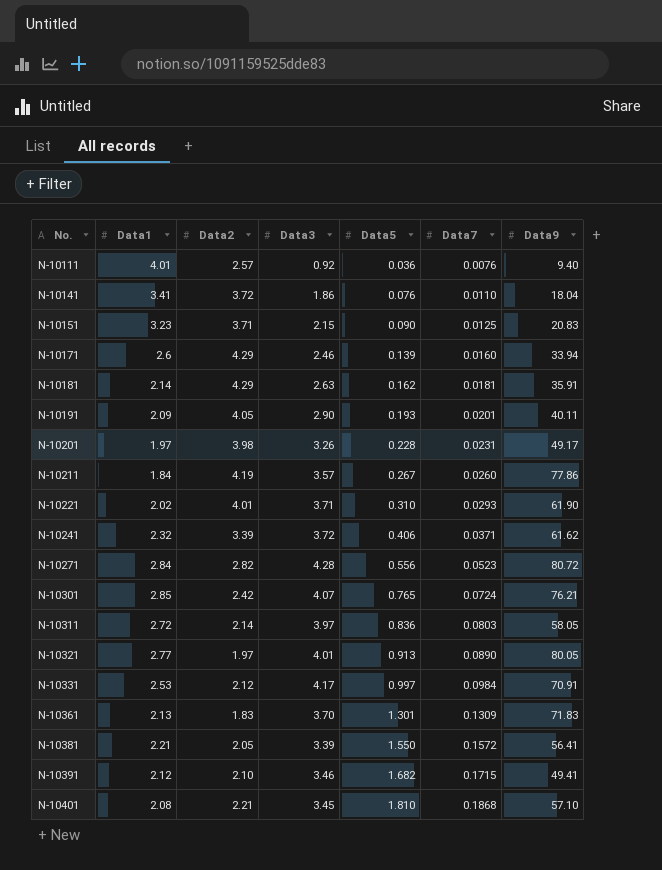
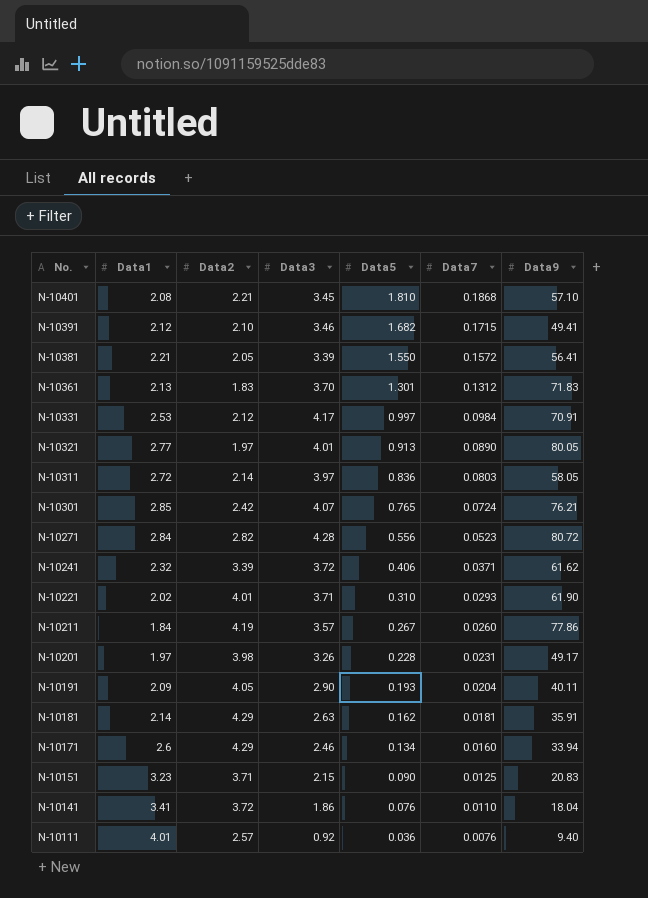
row order: No. ascending -> No. descending
N-10361 | Data7: 0.1309 -> 0.1312
N-10191 | Data7: 0.0201 -> 0.0204
N-10171 | Data5: 0.139 -> 0.134

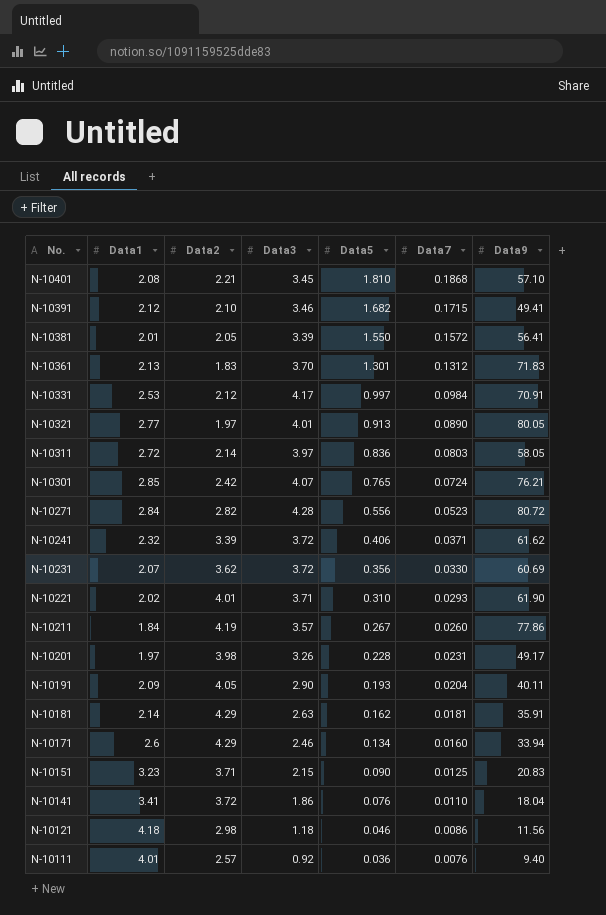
N-10381 | Data1: 2.21 -> 2.01
row N-10231: none -> 2.07 | 3.62 | 3.72 | 0.356 | 0.0330 | 60.69
row N-10121: none -> 4.18 | 2.98 | 1.18 | 0.046 | 0.0086 | 11.56

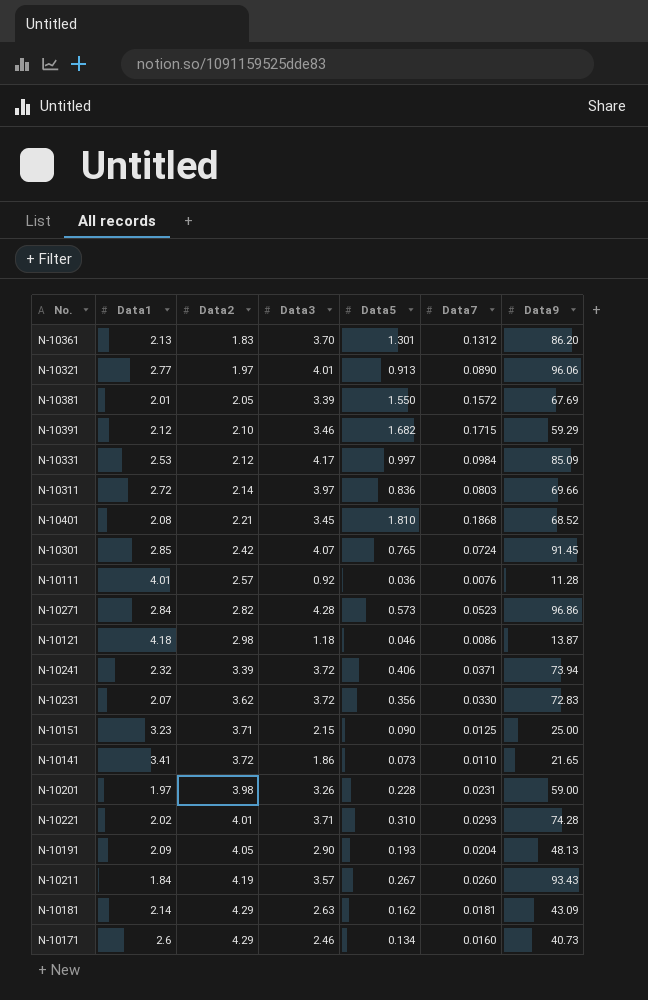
row order: No. descending -> Data2 ascending
N-10361 | Data9: 71.83 -> 86.20
N-10321 | Data9: 80.05 -> 96.06
N-10381 | Data9: 56.41 -> 67.69
N-10391 | Data9: 49.41 -> 59.29
N-10331 | Data9: 70.91 -> 85.09
N-10311 | Data9: 58.05 -> 69.66
N-10401 | Data9: 57.10 -> 68.52
N-10301 | Data9: 76.21 -> 91.45
N-10111 | Data9: 9.40 -> 11.28
N-10271 | Data5: 0.556 -> 0.573
N-10271 | Data9: 80.72 -> 96.86
N-10121 | Data9: 11.56 -> 13.87
N-10241 | Data9: 61.62 -> 73.94
N-10231 | Data9: 60.69 -> 72.83
N-10151 | Data9: 20.83 -> 25.00
N-10141 | Data5: 0.076 -> 0.073
N-10141 | Data9: 18.04 -> 21.65
N-10201 | Data9: 49.17 -> 59.00
N-10221 | Data9: 61.90 -> 74.28
N-10191 | Data9: 40.11 -> 48.13
N-10211 | Data9: 77.86 -> 93.43
N-10181 | Data9: 35.91 -> 43.09
N-10171 | Data9: 33.94 -> 40.73

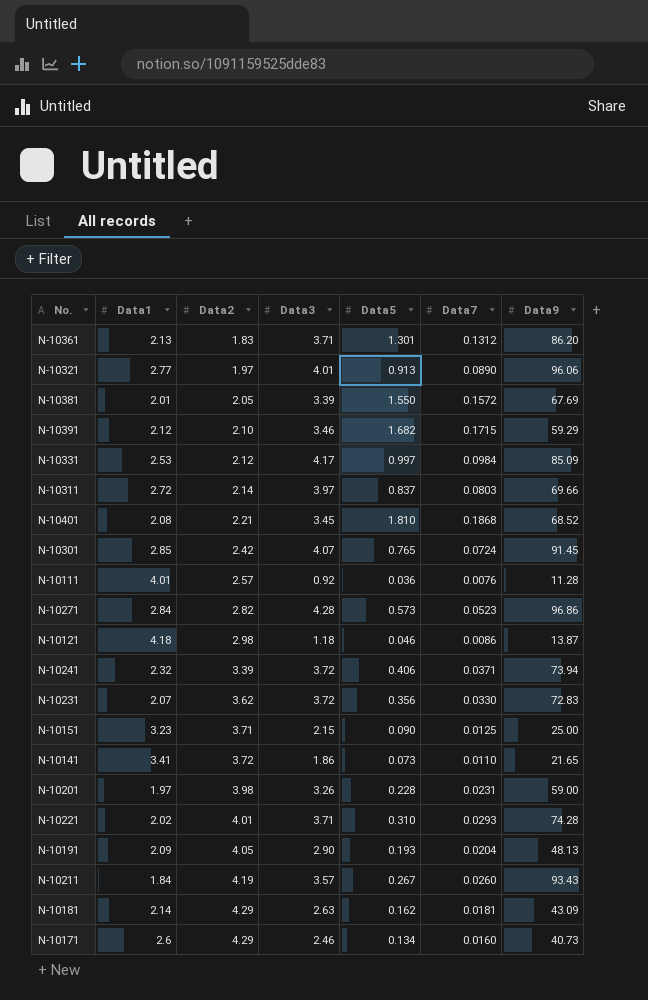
N-10361 | Data3: 3.70 -> 3.71
N-10311 | Data5: 0.836 -> 0.837

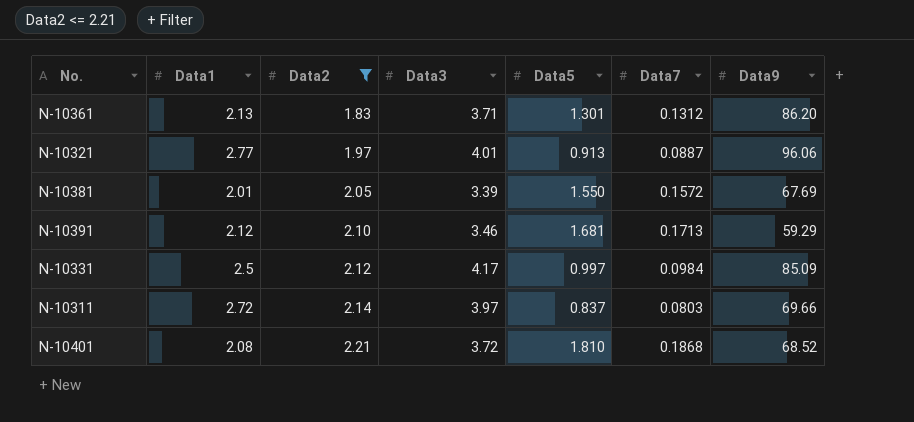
filter: none -> Data2 <= 2.21
N-10321 | Data7: 0.0890 -> 0.0887
N-10391 | Data5: 1.682 -> 1.681
N-10391 | Data7: 0.1715 -> 0.1713
N-10331 | Data1: 2.53 -> 2.5
N-10401 | Data3: 3.45 -> 3.72

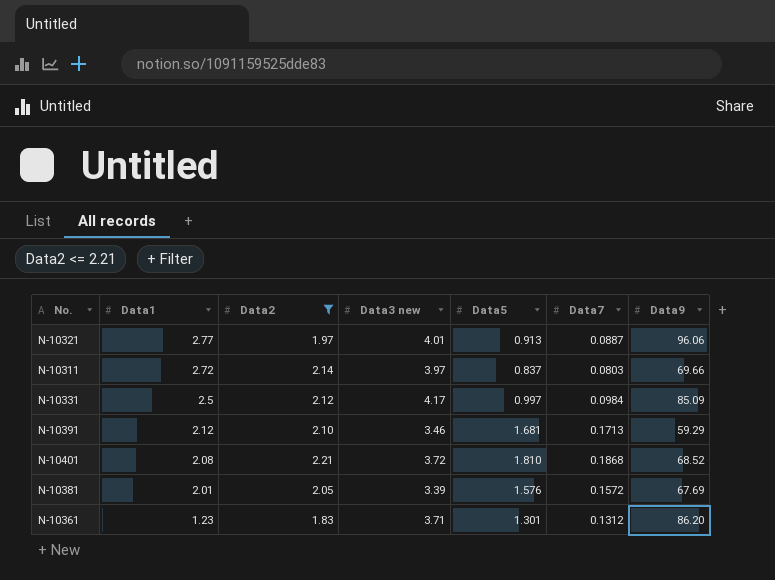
row order: Data2 ascending -> Data1 descending
column name: Data3 -> Data3 new
N-10381 | Data5: 1.550 -> 1.576
N-10361 | Data1: 2.13 -> 1.23

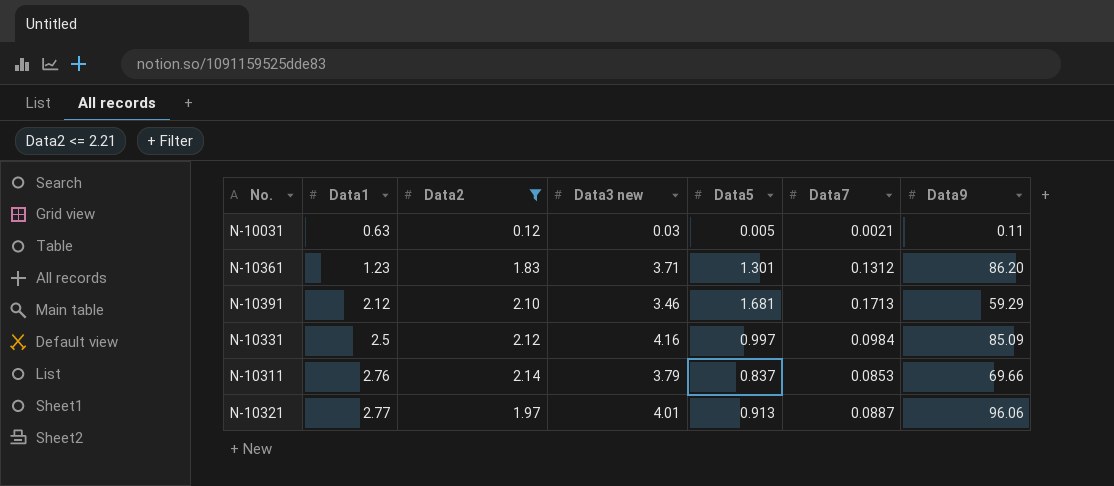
row order: Data1 descending -> Data1 ascending
row N-10401: 2.08 | 2.21 | 3.72 | 1.810 | 0.1868 | 68.52 -> none
row N-10381: 2.01 | 2.05 | 3.39 | 1.576 | 0.1572 | 67.69 -> none
row N-10031: none -> 0.63 | 0.12 | 0.03 | 0.005 | 0.0021 | 0.11
N-10331 | Data3 new: 4.17 -> 4.16
N-10311 | Data1: 2.72 -> 2.76
N-10311 | Data3 new: 3.97 -> 3.79
N-10311 | Data7: 0.0803 -> 0.0853

